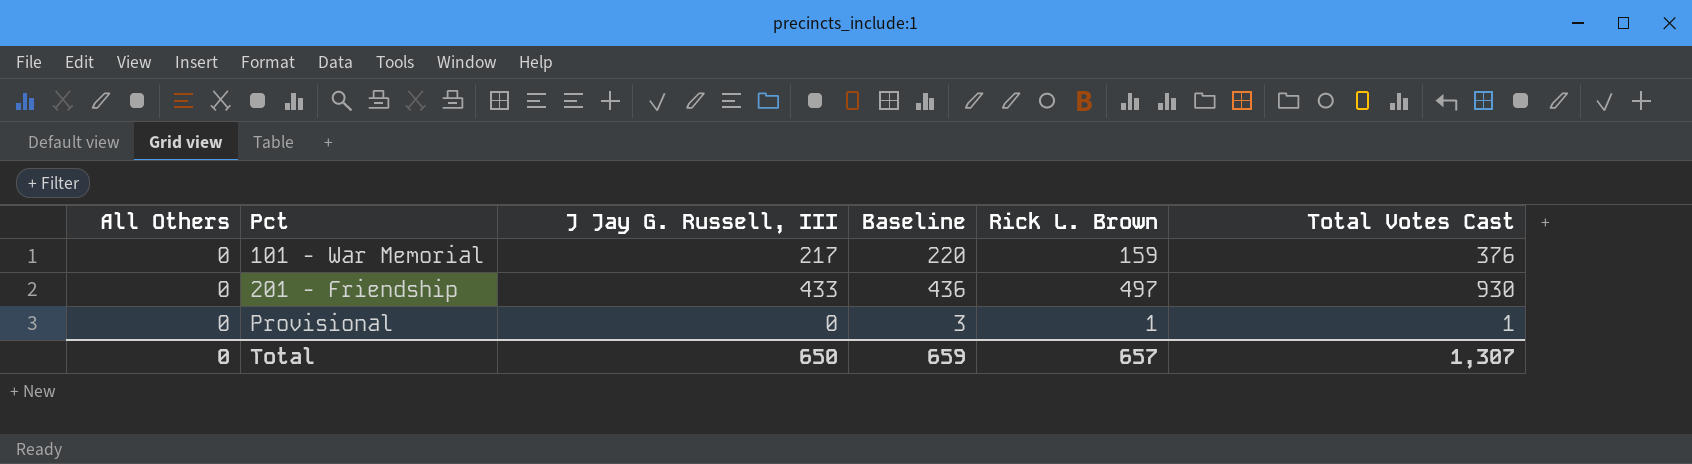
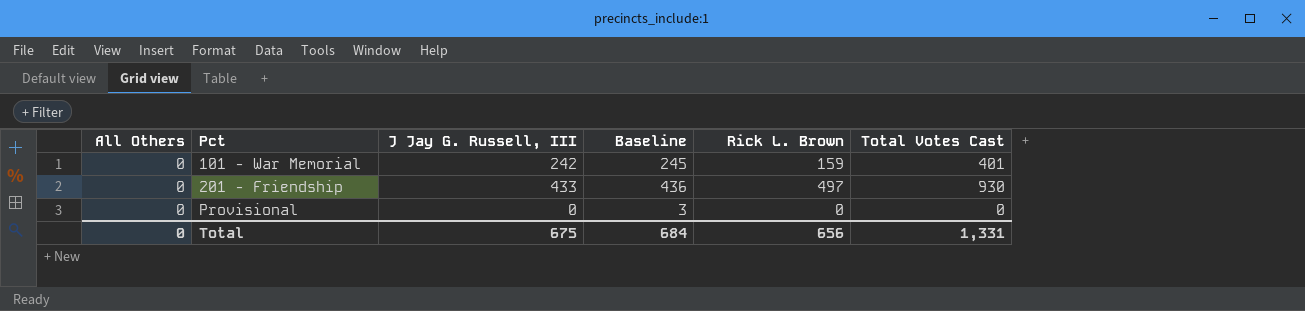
101 - War Memorial | J Jay G. Russell, III: 217 -> 242
101 - War Memorial | Baseline: 220 -> 245
101 - War Memorial | Total Votes Cast: 376 -> 401
Provisional | Rick L. Brown: 1 -> 0
Provisional | Total Votes Cast: 1 -> 0
Total | J Jay G. Russell, III: 650 -> 675
Total | Baseline: 659 -> 684
Total | Rick L. Brown: 657 -> 656
Total | Total Votes Cast: 1,307 -> 1,331

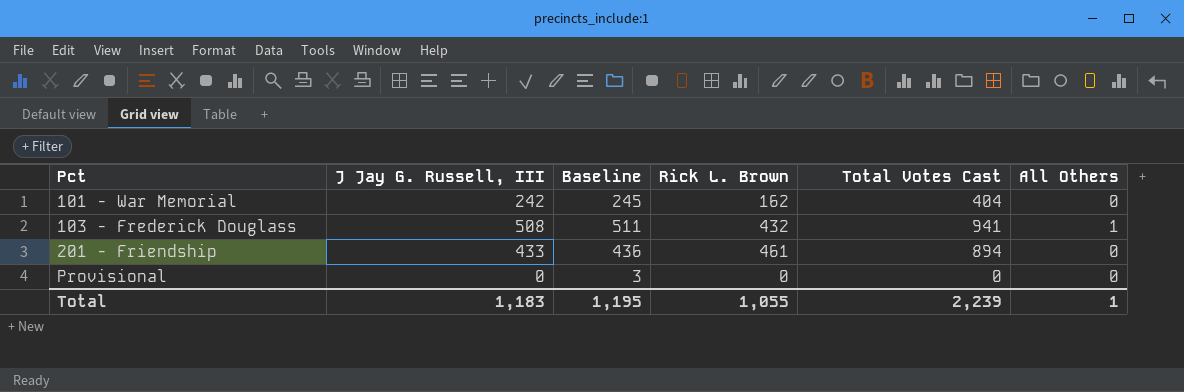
column All Others | position: 1 -> 6
101 - War Memorial | Rick L. Brown: 159 -> 162
101 - War Memorial | Total Votes Cast: 401 -> 404
row 103 - Frederick Douglass: none -> 508 | 511 | 432 | 941 | 1
201 - Friendship | Rick L. Brown: 497 -> 461
201 - Friendship | Total Votes Cast: 930 -> 894
Total | J Jay G. Russell, III: 675 -> 1,183
Total | Baseline: 684 -> 1,195
Total | Rick L. Brown: 656 -> 1,055
Total | Total Votes Cast: 1,331 -> 2,239
Total | All Others: 0 -> 1

